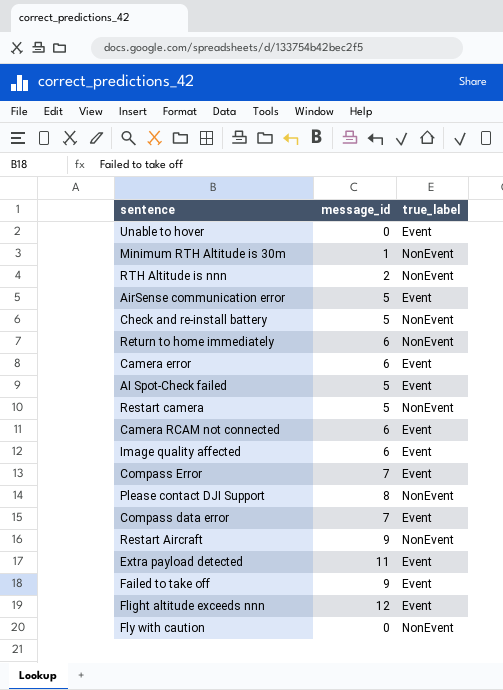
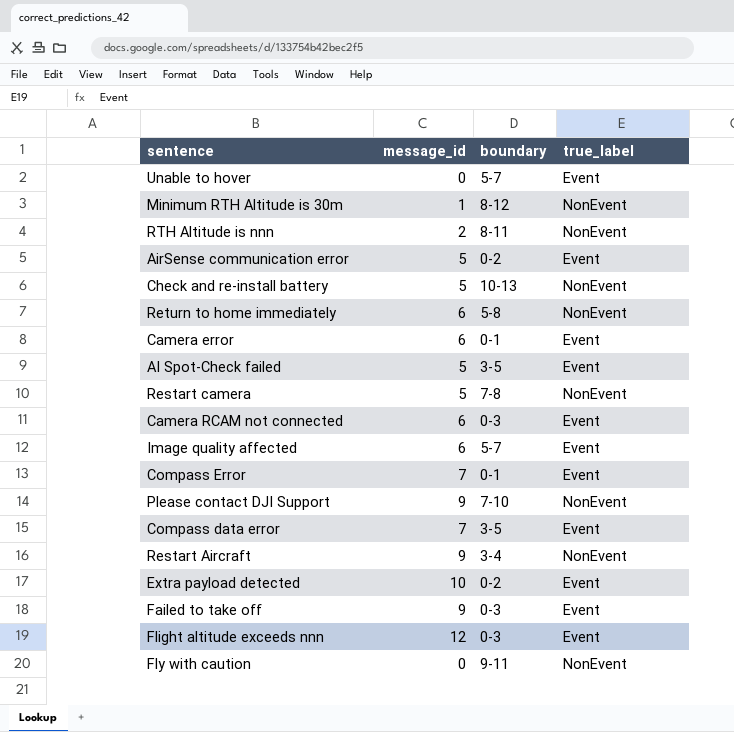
column boundary | position: none -> 3
Please contact DJI Support | message_id: 8 -> 9
Extra payload detected | message_id: 11 -> 10

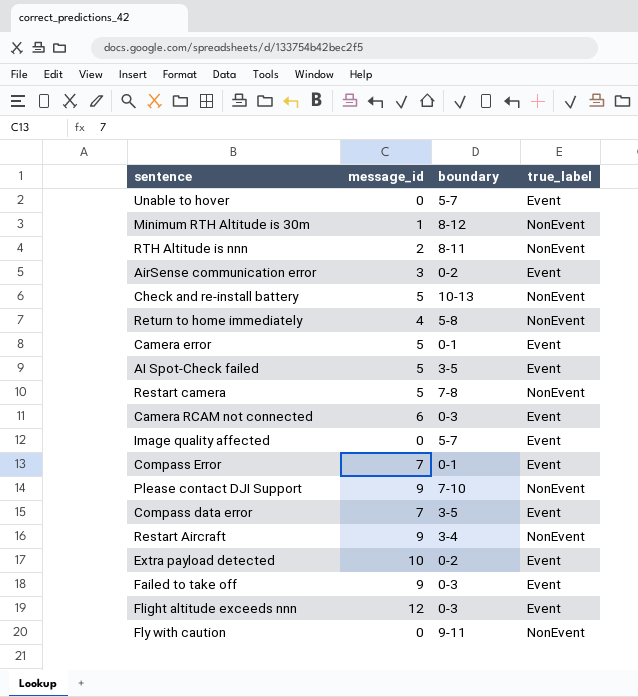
AirSense communication error | message_id: 5 -> 3
Return to home immediately | message_id: 6 -> 4
Camera error | message_id: 6 -> 5
Image quality affected | message_id: 6 -> 0

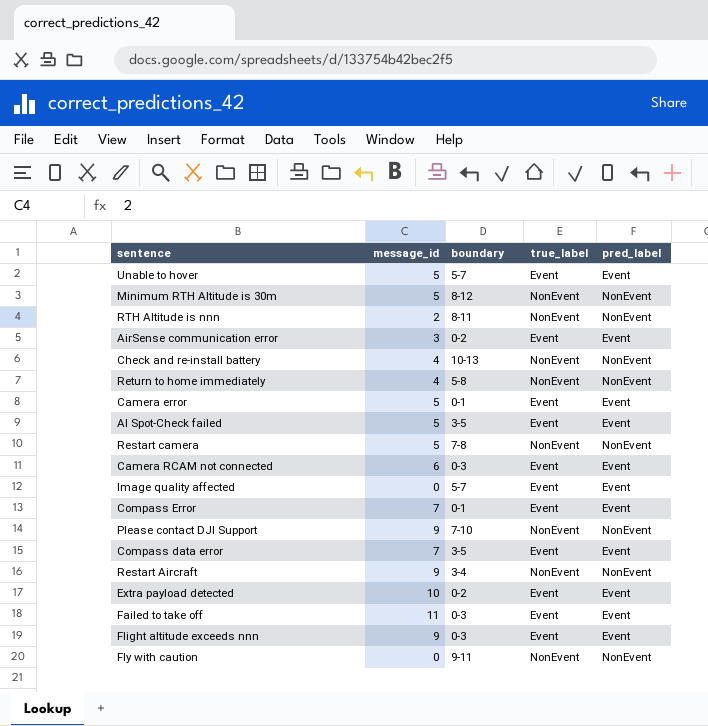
column pred_label | position: none -> 5
Unable to hover | message_id: 0 -> 5
Minimum RTH Altitude is 30m | message_id: 1 -> 5
Check and re-install battery | message_id: 5 -> 4
Failed to take off | message_id: 9 -> 11
Flight altitude exceeds nnn | message_id: 12 -> 9

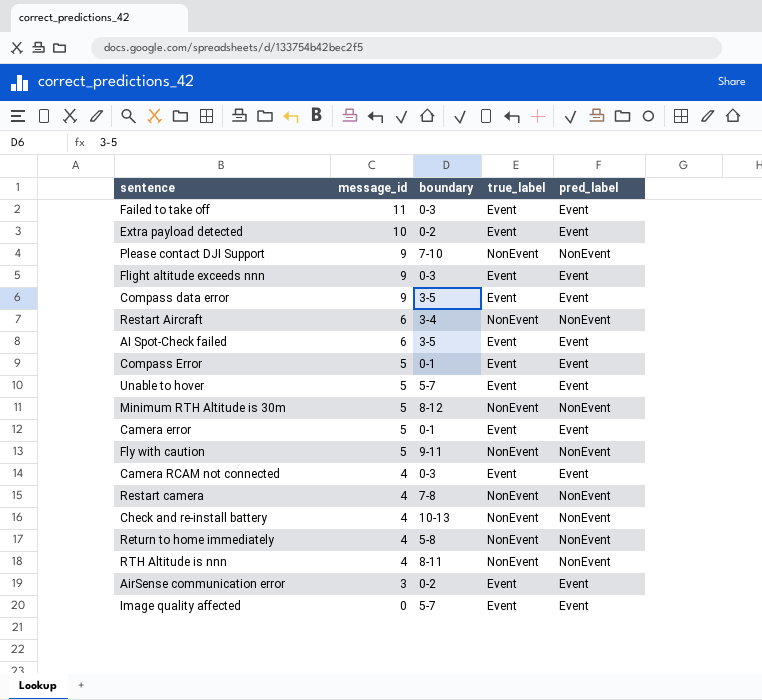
row order: none -> message_id descending
Compass data error | message_id: 7 -> 9
Restart Aircraft | message_id: 9 -> 6
AI Spot-Check failed | message_id: 5 -> 6
Compass Error | message_id: 7 -> 5
Fly with caution | message_id: 0 -> 5
Camera RCAM not connected | message_id: 6 -> 4
Restart camera | message_id: 5 -> 4
RTH Altitude is nnn | message_id: 2 -> 4

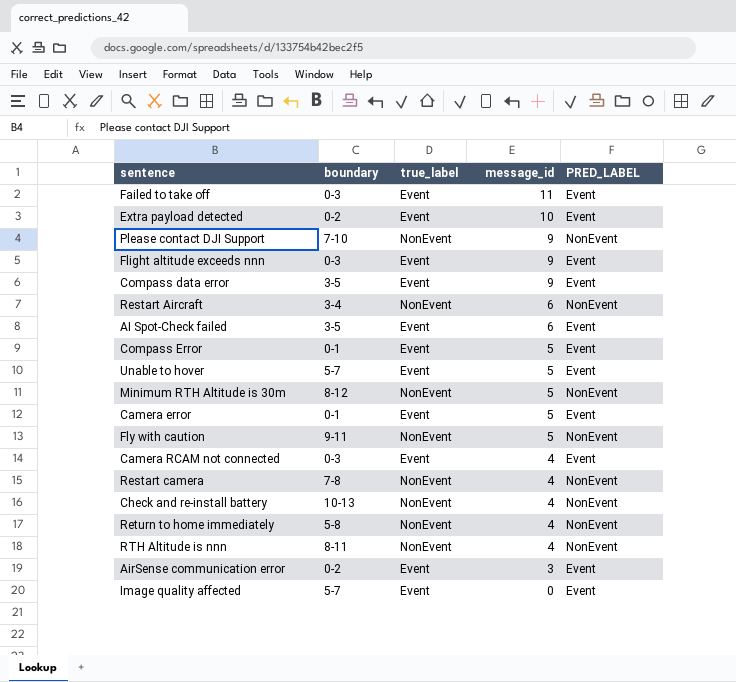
column message_id | position: 2 -> 4
column name: pred_label -> PRED_LABEL

